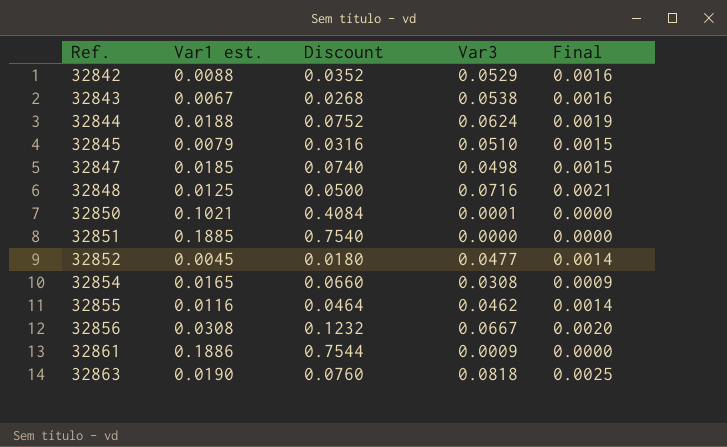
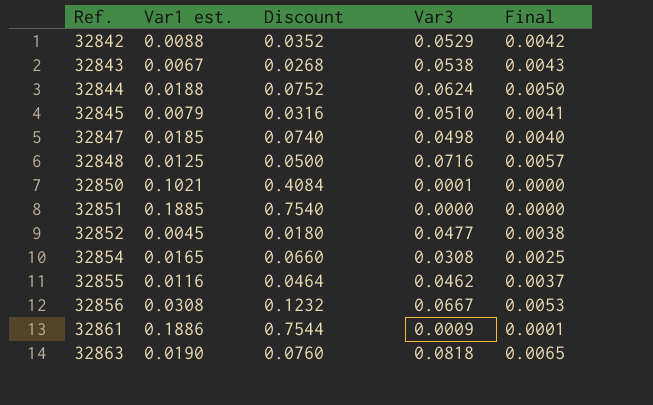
column Final | formula: [Var3] * 0.03 -> [Var3] * 0.08

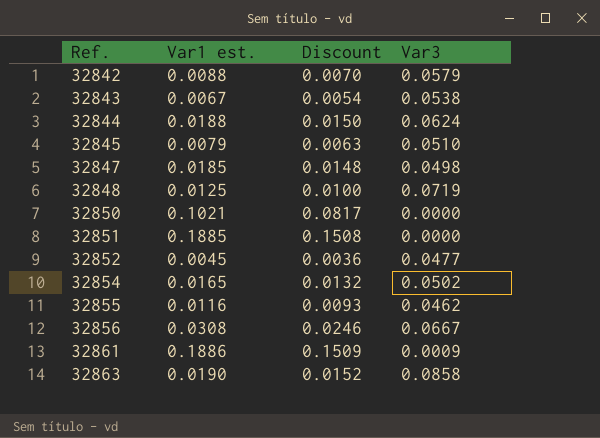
column Final | formula: [Var3] * 0.08 -> none
column Discount | formula: [Var1 est.] * 4 -> [Var1 est.] * 0.8
32842 | Var3: 0.0529 -> 0.0579
32848 | Var3: 0.0716 -> 0.0719
32850 | Var3: 0.0001 -> 0.0000
32854 | Var3: 0.0308 -> 0.0502
32863 | Var3: 0.0818 -> 0.0858

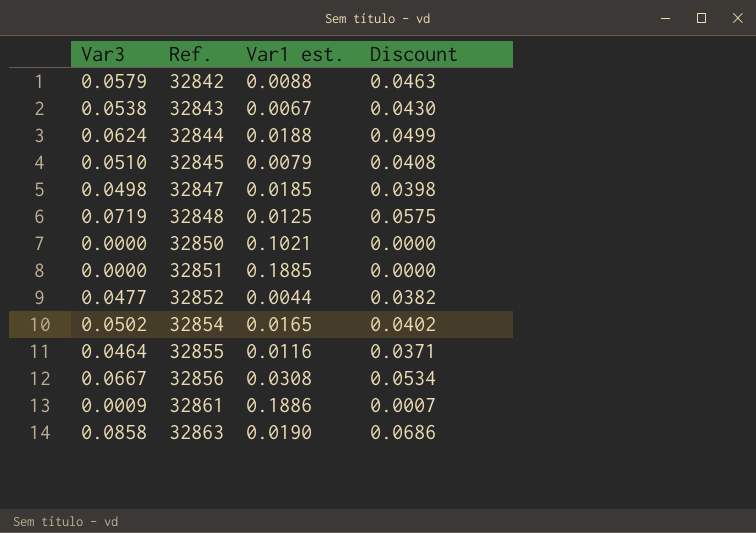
column Var3 | position: 4 -> 1
column Discount | formula: [Var1 est.] * 0.8 -> [Var3] * 0.8
32852 | Var1 est.: 0.0045 -> 0.0044
32855 | Var3: 0.0462 -> 0.0464

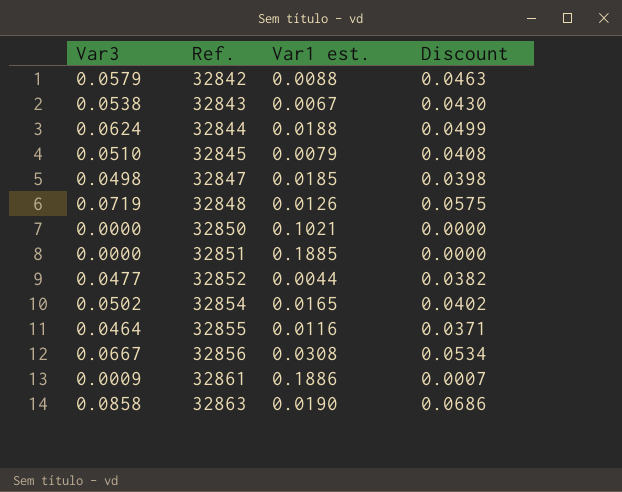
32848 | Var1 est.: 0.0125 -> 0.0126

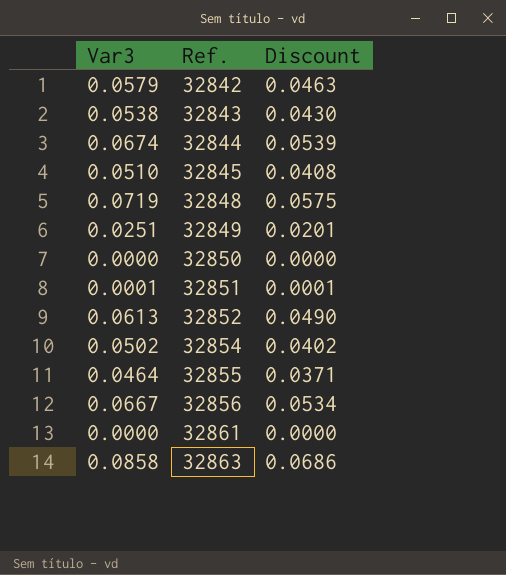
column Var1 est. | position: 3 -> none
row 32847: 0.0498 | 0.0185 | 0.0398 -> none
32844 | Var3: 0.0624 -> 0.0674
32844 | Discount: 0.0499 -> 0.0539
row 32849: none -> 0.0251 | 0.0201
32851 | Var3: 0.0000 -> 0.0001
32851 | Discount: 0.0000 -> 0.0001
32852 | Var3: 0.0477 -> 0.0613
32852 | Discount: 0.0382 -> 0.0490
32861 | Var3: 0.0009 -> 0.0000
32861 | Discount: 0.0007 -> 0.0000

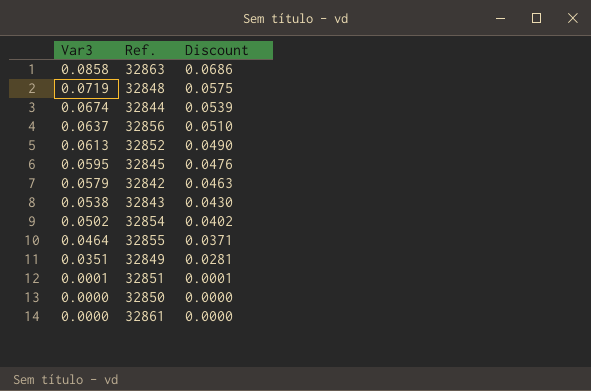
row order: Ref. ascending -> Var3 descending
32856 | Var3: 0.0667 -> 0.0637
32856 | Discount: 0.0534 -> 0.0510
32845 | Var3: 0.0510 -> 0.0595
32845 | Discount: 0.0408 -> 0.0476
32849 | Var3: 0.0251 -> 0.0351
32849 | Discount: 0.0201 -> 0.0281

